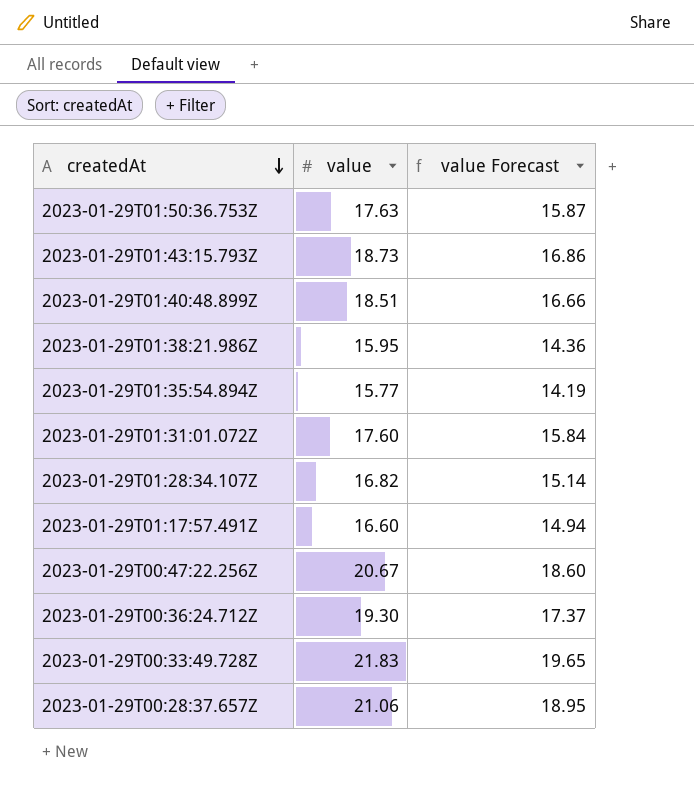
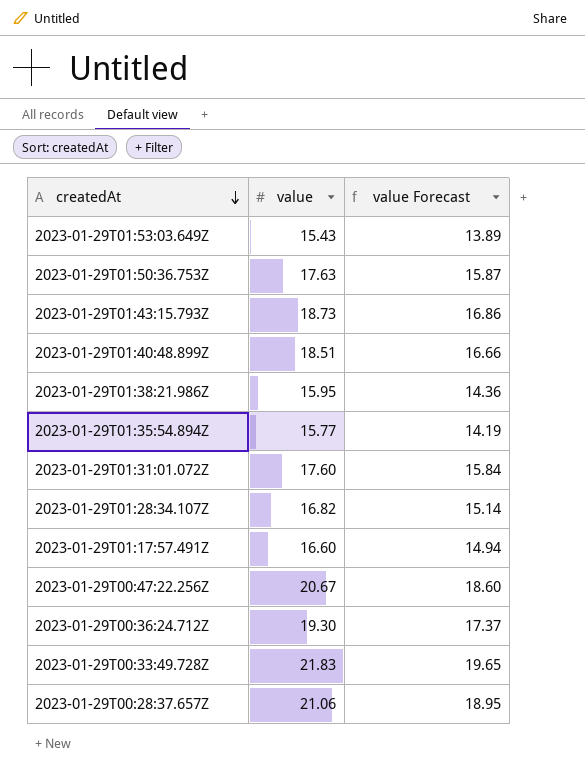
row 2023-01-29T01:53:03.649Z: none -> 15.43 | 13.89

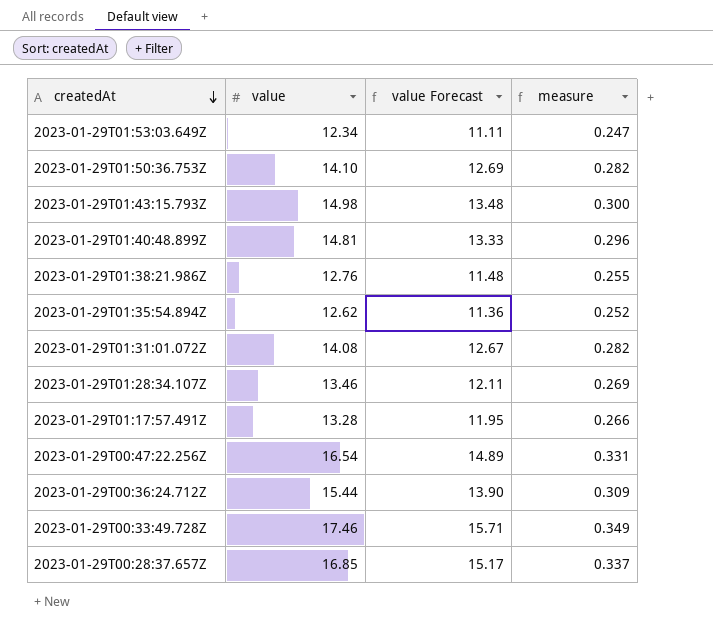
column measure | formula: none -> [value] * 0.02
2023-01-29T01:53:03.649Z | value: 15.43 -> 12.34
2023-01-29T01:53:03.649Z | value Forecast: 13.89 -> 11.11
2023-01-29T01:50:36.753Z | value: 17.63 -> 14.10
2023-01-29T01:50:36.753Z | value Forecast: 15.87 -> 12.69
2023-01-29T01:43:15.793Z | value: 18.73 -> 14.98
2023-01-29T01:43:15.793Z | value Forecast: 16.86 -> 13.48
2023-01-29T01:40:48.899Z | value: 18.51 -> 14.81
2023-01-29T01:40:48.899Z | value Forecast: 16.66 -> 13.33
2023-01-29T01:38:21.986Z | value: 15.95 -> 12.76
2023-01-29T01:38:21.986Z | value Forecast: 14.36 -> 11.48
2023-01-29T01:35:54.894Z | value: 15.77 -> 12.62
2023-01-29T01:35:54.894Z | value Forecast: 14.19 -> 11.36
2023-01-29T01:31:01.072Z | value: 17.60 -> 14.08
2023-01-29T01:31:01.072Z | value Forecast: 15.84 -> 12.67
2023-01-29T01:28:34.107Z | value: 16.82 -> 13.46
2023-01-29T01:28:34.107Z | value Forecast: 15.14 -> 12.11
2023-01-29T01:17:57.491Z | value: 16.60 -> 13.28
2023-01-29T01:17:57.491Z | value Forecast: 14.94 -> 11.95
2023-01-29T00:47:22.256Z | value: 20.67 -> 16.54
2023-01-29T00:47:22.256Z | value Forecast: 18.60 -> 14.89
2023-01-29T00:36:24.712Z | value: 19.30 -> 15.44
2023-01-29T00:36:24.712Z | value Forecast: 17.37 -> 13.90
2023-01-29T00:33:49.728Z | value: 21.83 -> 17.46
2023-01-29T00:33:49.728Z | value Forecast: 19.65 -> 15.71
2023-01-29T00:28:37.657Z | value: 21.06 -> 16.85
2023-01-29T00:28:37.657Z | value Forecast: 18.95 -> 15.17

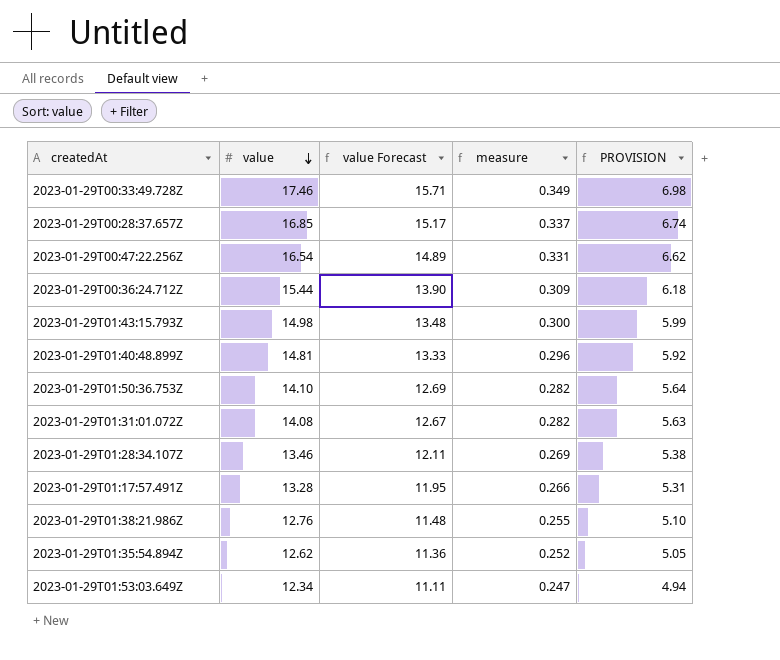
row order: createdAt descending -> value descending
column PROVISION | formula: none -> [value] * 0.4

